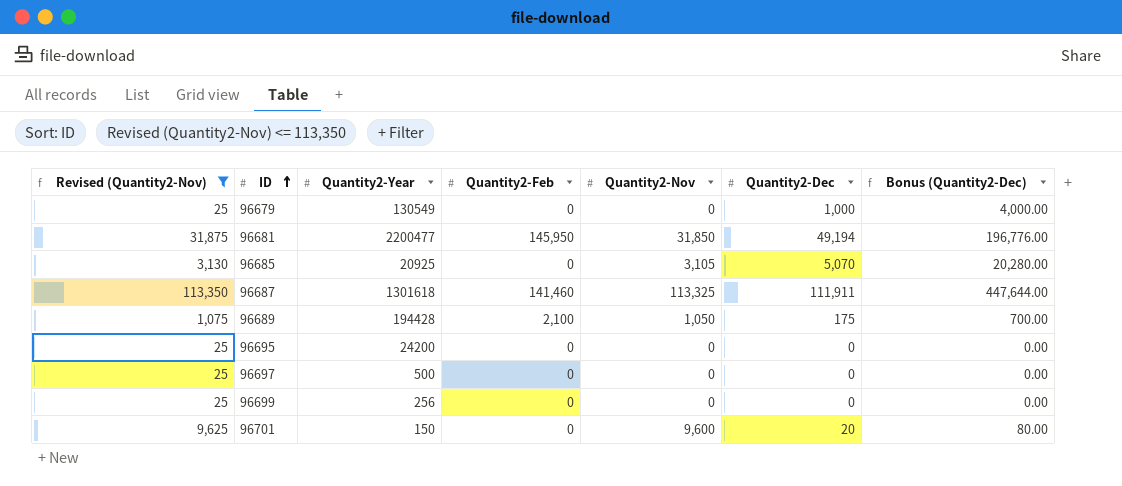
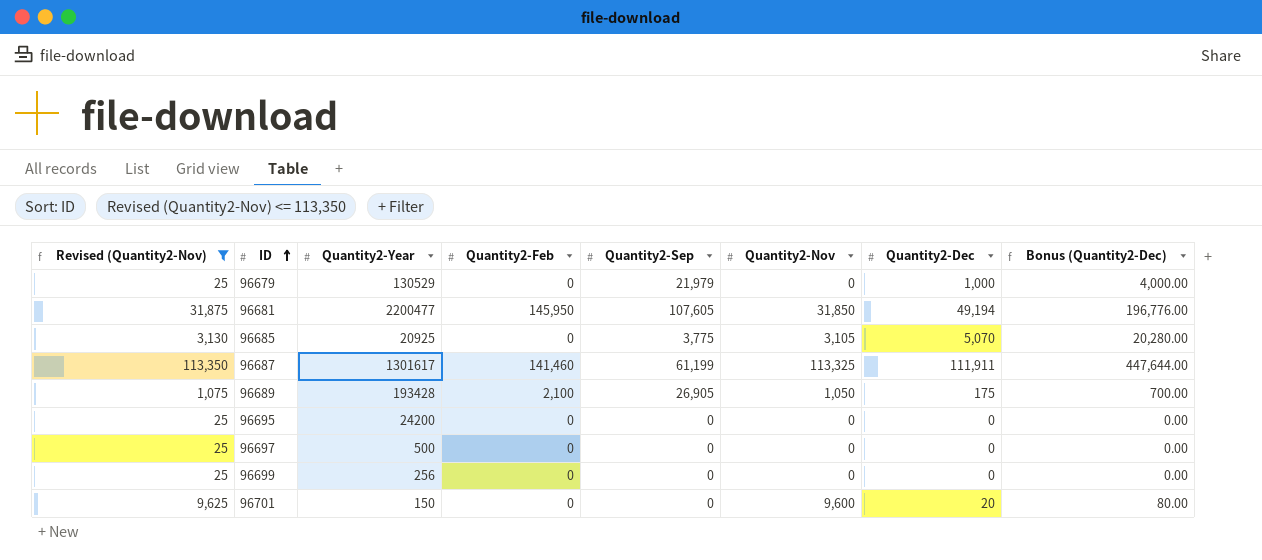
column Quantity2-Sep | position: none -> 5
96679 | Quantity2-Year: 130549 -> 130529
96687 | Quantity2-Year: 1301618 -> 1301617
96689 | Quantity2-Year: 194428 -> 193428

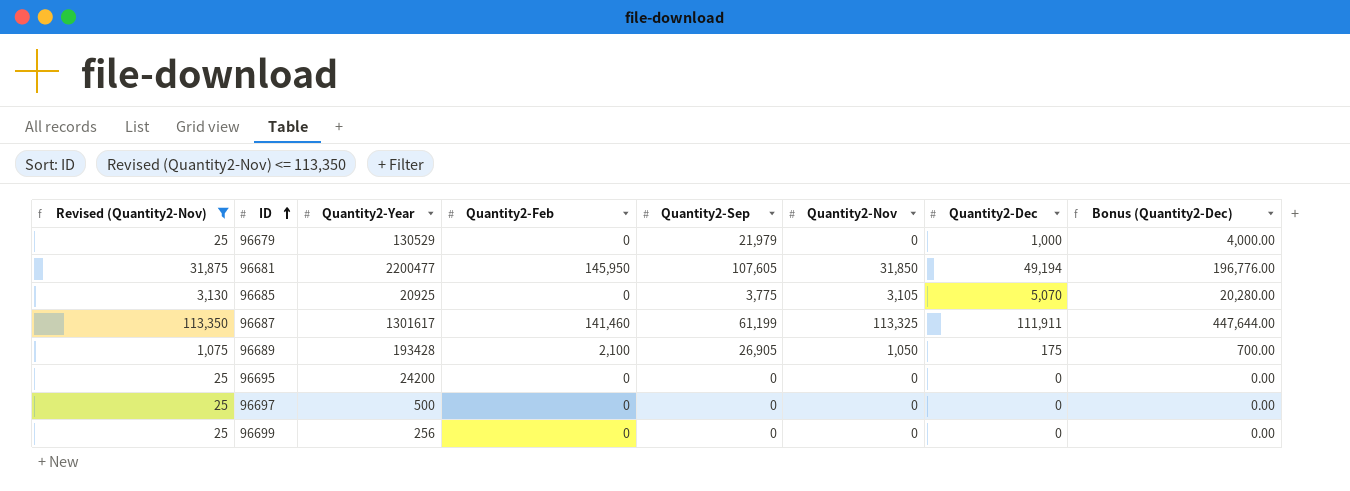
row 96701: 9,625 | 150 | 0 | 0 | 9,600 | 20 | 80.00 -> none

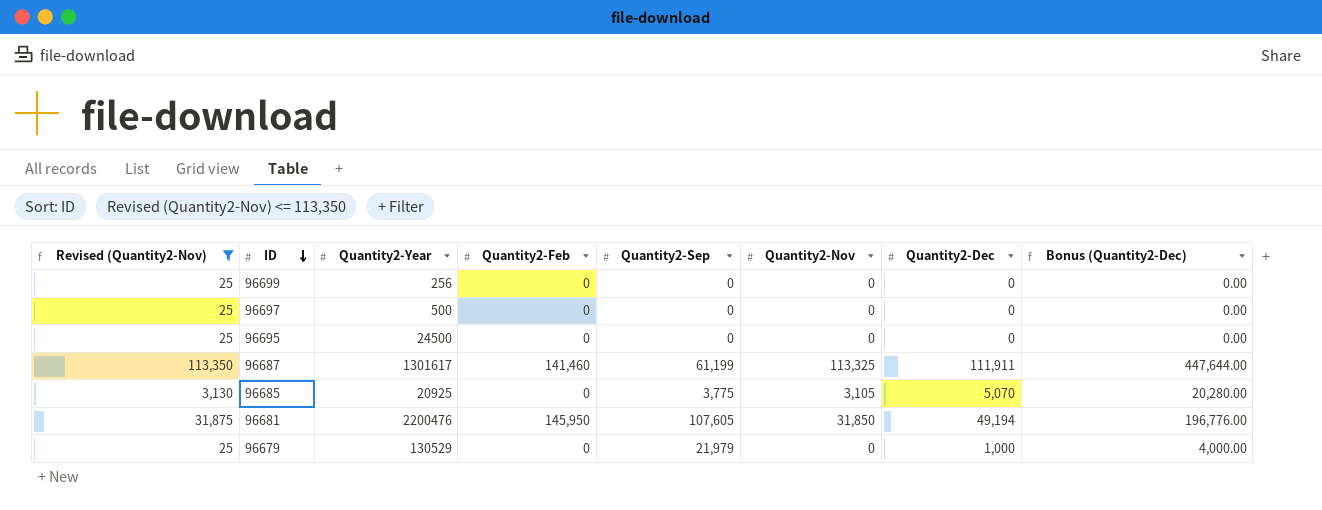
row order: ID ascending -> ID descending
row 96689: 1,075 | 193428 | 2,100 | 26,905 | 1,050 | 175 | 700.00 -> none
96695 | Quantity2-Year: 24200 -> 24500
96681 | Quantity2-Year: 2200477 -> 2200476

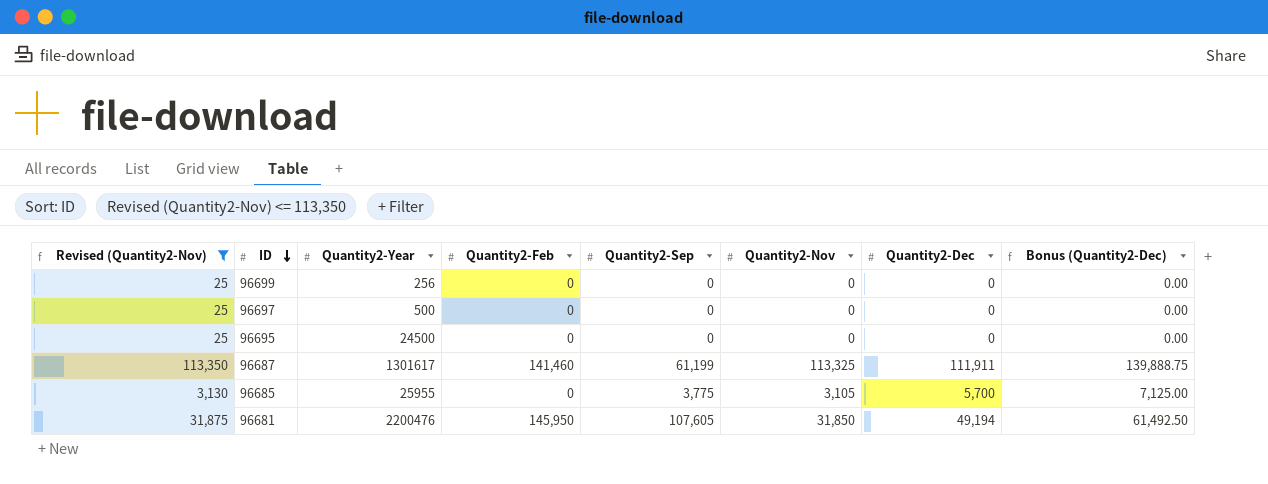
column Bonus (Quantity2-Dec) | formula: [Quantity2-Dec] * 4 -> [Quantity2-Dec] * 1.25
row 96679: 25 | 130529 | 0 | 21,979 | 0 | 1,000 | 4,000.00 -> none
96685 | Quantity2-Year: 20925 -> 25955
96685 | Quantity2-Dec: 5,070 -> 5,700

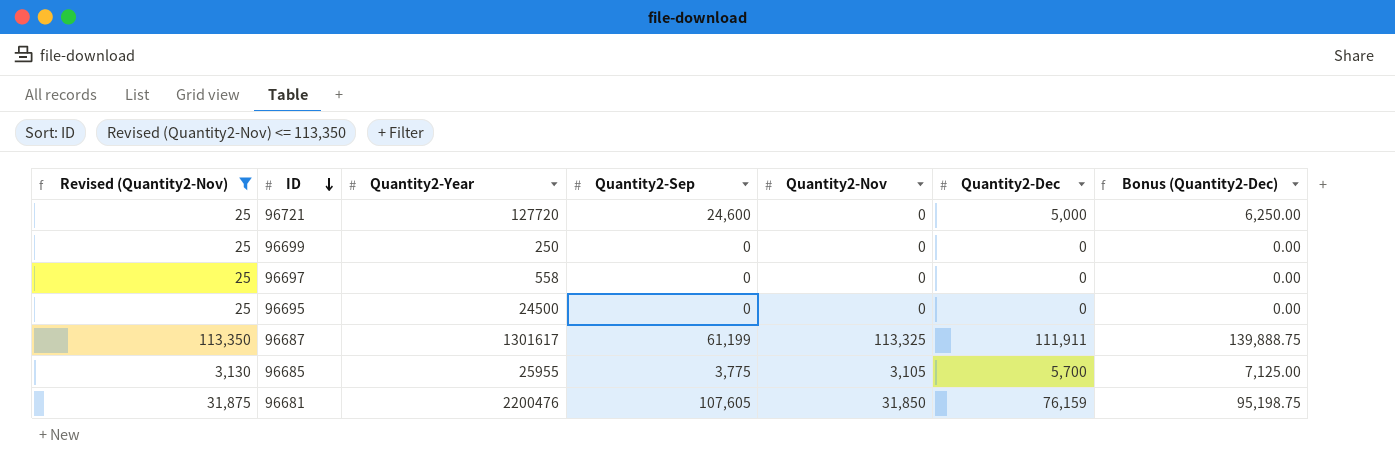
column Quantity2-Feb | position: 4 -> none
row 96721: none -> 25 | 127720 | 24,600 | 0 | 5,000 | 6,250.00
96699 | Quantity2-Year: 256 -> 250
96697 | Quantity2-Year: 500 -> 558
96681 | Quantity2-Dec: 49,194 -> 76,159
96681 | Bonus (Quantity2-Dec): 61,492.50 -> 95,198.75

